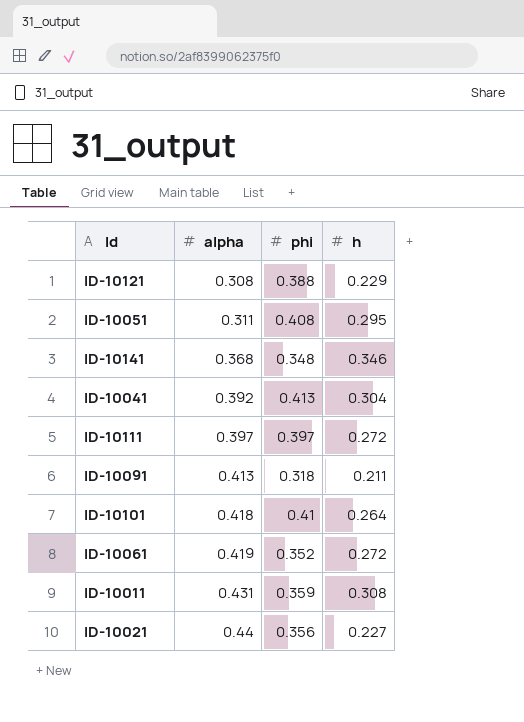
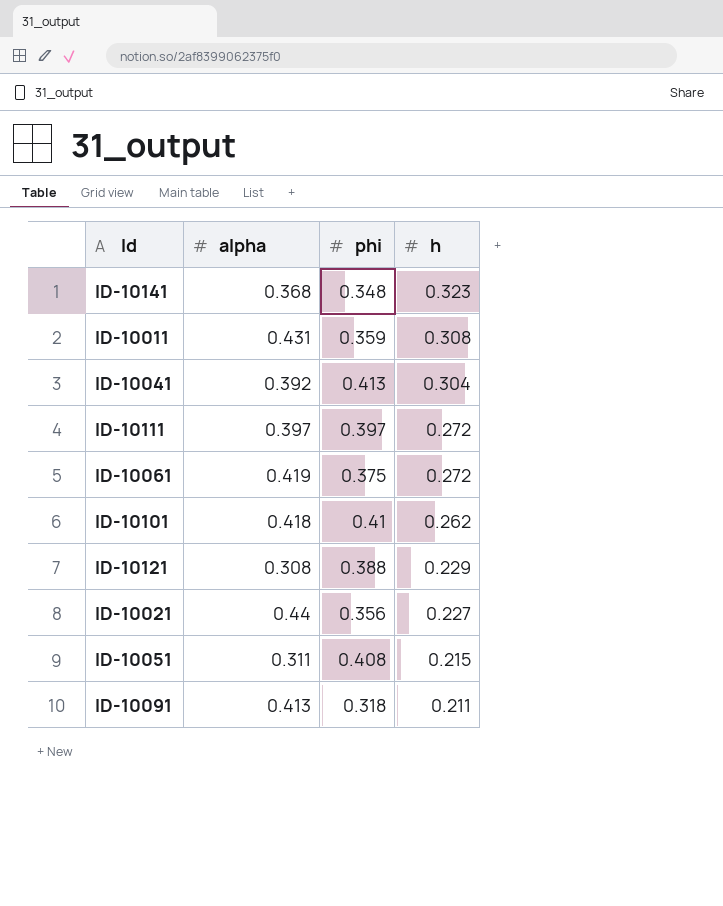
row order: alpha ascending -> h descending
ID-10141 | h: 0.346 -> 0.323
ID-10061 | phi: 0.352 -> 0.375
ID-10101 | h: 0.264 -> 0.262
ID-10051 | h: 0.295 -> 0.215

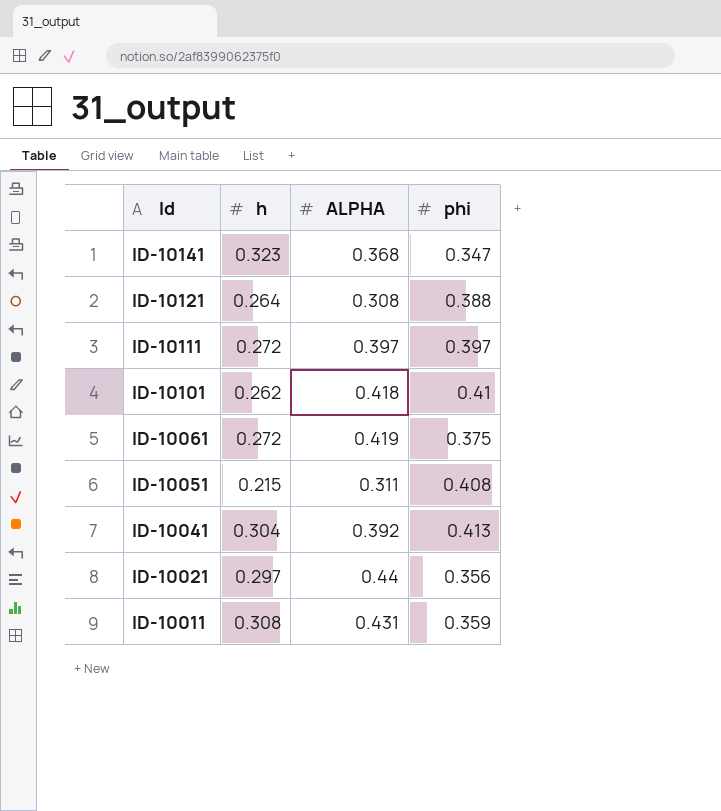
row order: h descending -> Id descending
column h | position: 4 -> 2
column name: alpha -> ALPHA
row ID-10091: 0.413 | 0.318 | 0.211 -> none
ID-10141 | phi: 0.348 -> 0.347
ID-10121 | h: 0.229 -> 0.264
ID-10021 | h: 0.227 -> 0.297

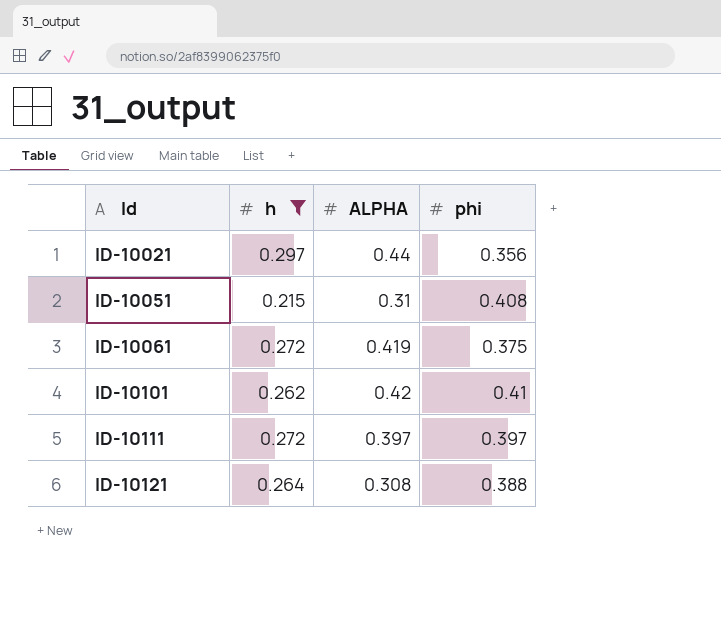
filter: none -> h <= 0.297
row order: Id descending -> Id ascending
ID-10051 | ALPHA: 0.311 -> 0.31
ID-10101 | ALPHA: 0.418 -> 0.42

